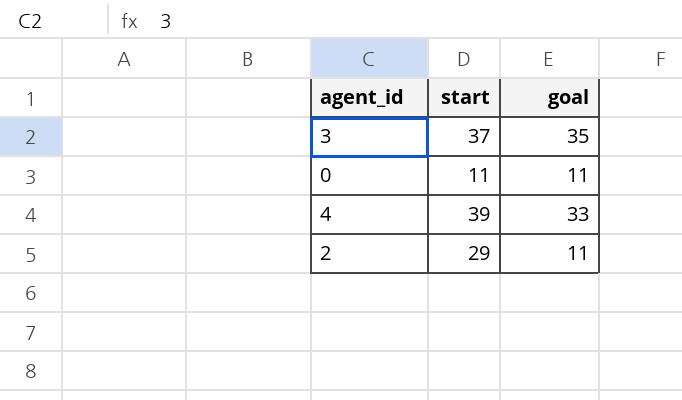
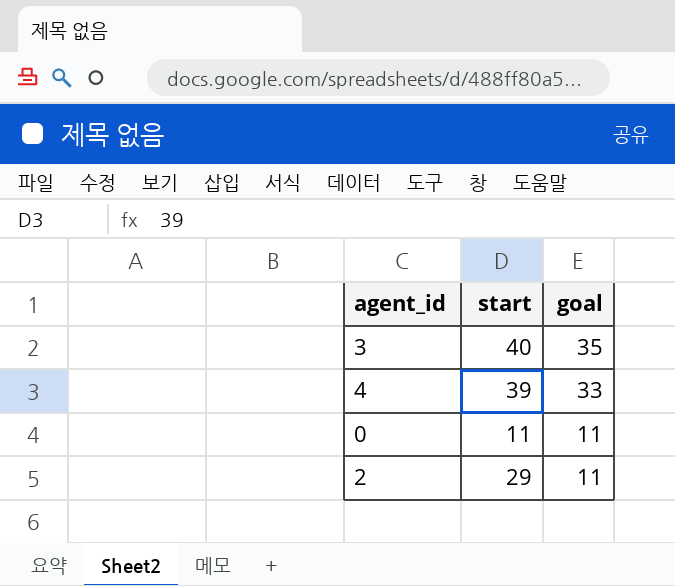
row order: none -> goal descending
3 | start: 37 -> 40

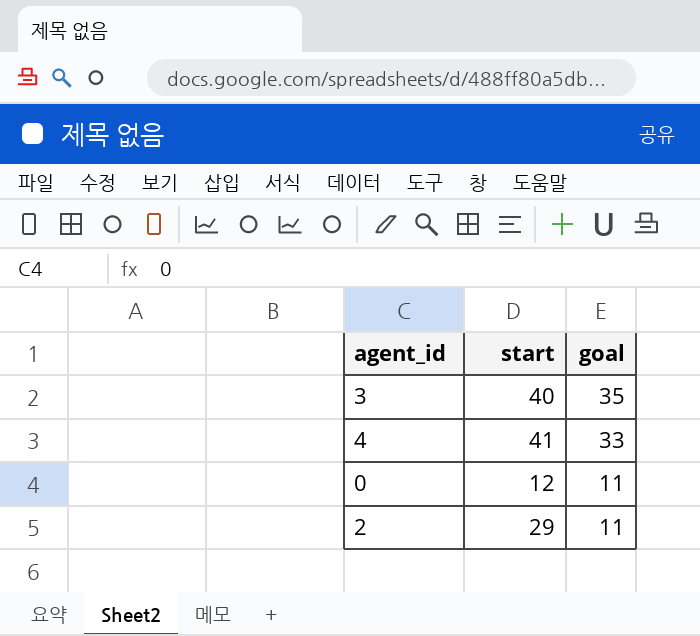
4 | start: 39 -> 41
0 | start: 11 -> 12

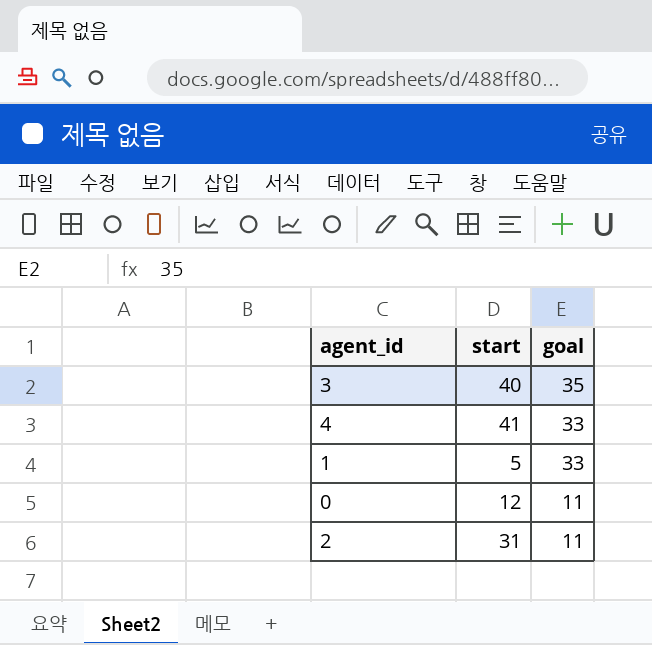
row 1: none -> 5 | 33
2 | start: 29 -> 31

